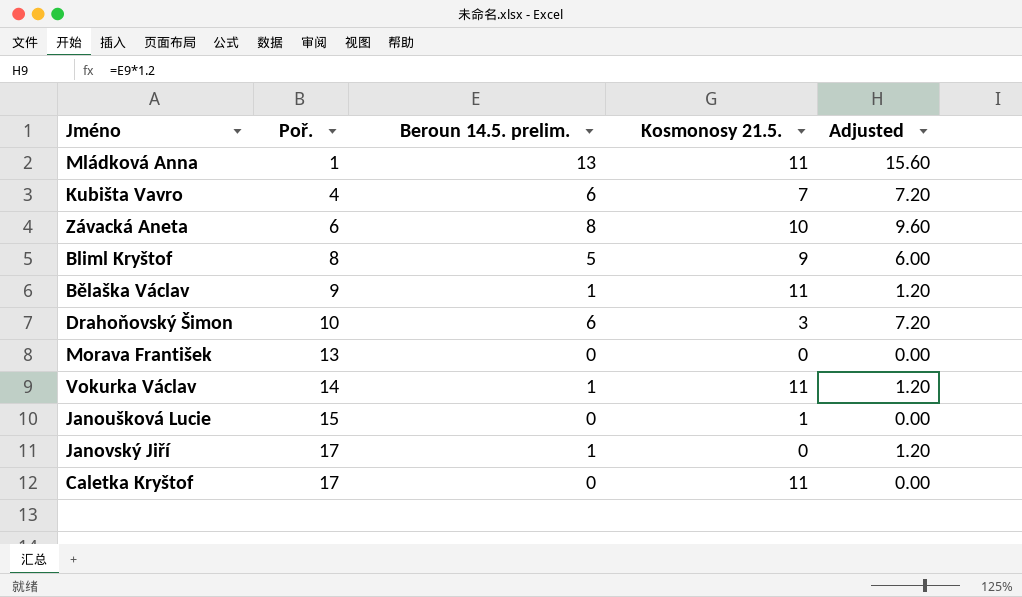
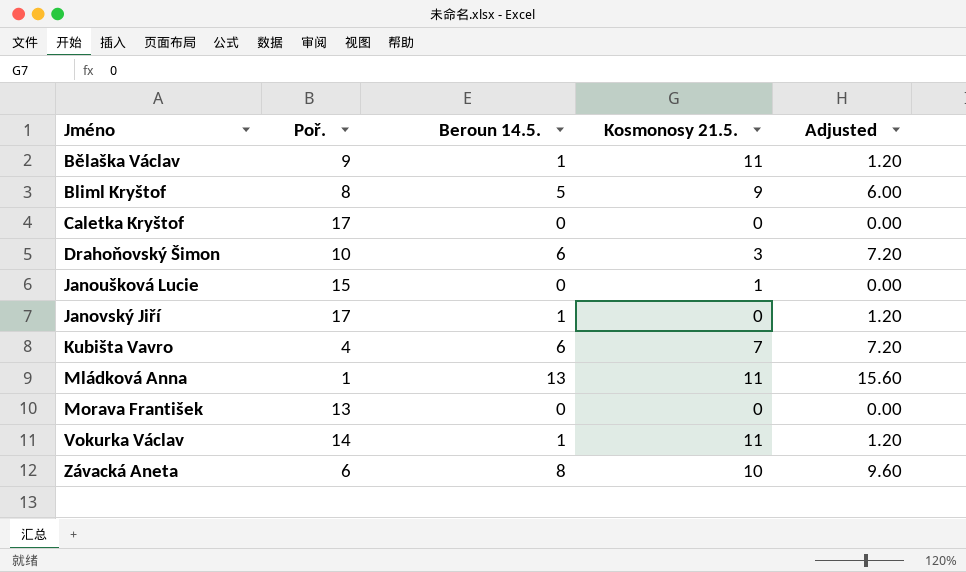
row order: Poř. ascending -> Jméno ascending
column name: Beroun 14.5. prelim. -> Beroun 14.5.
Caletka Kryštof | Kosmonosy 21.5.: 11 -> 0

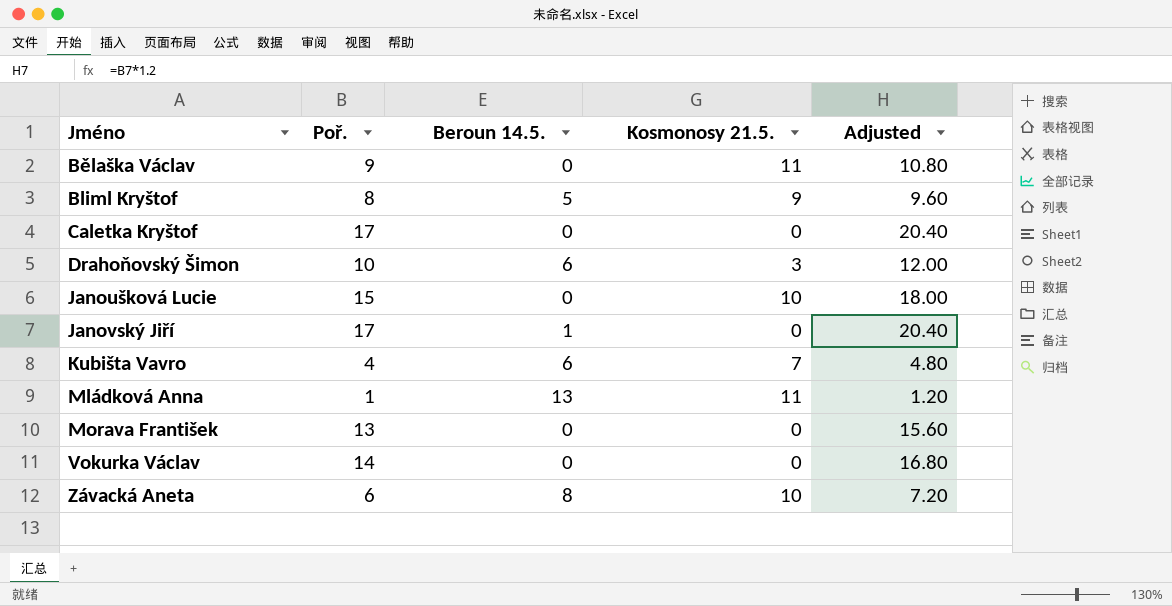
column Adjusted | formula: [Beroun 14.5.] * 1.2 -> [Poř.] * 1.2
Bělaška Václav | Beroun 14.5.: 1 -> 0
Janoušková Lucie | Kosmonosy 21.5.: 1 -> 10
Vokurka Václav | Beroun 14.5.: 1 -> 0
Vokurka Václav | Kosmonosy 21.5.: 11 -> 0

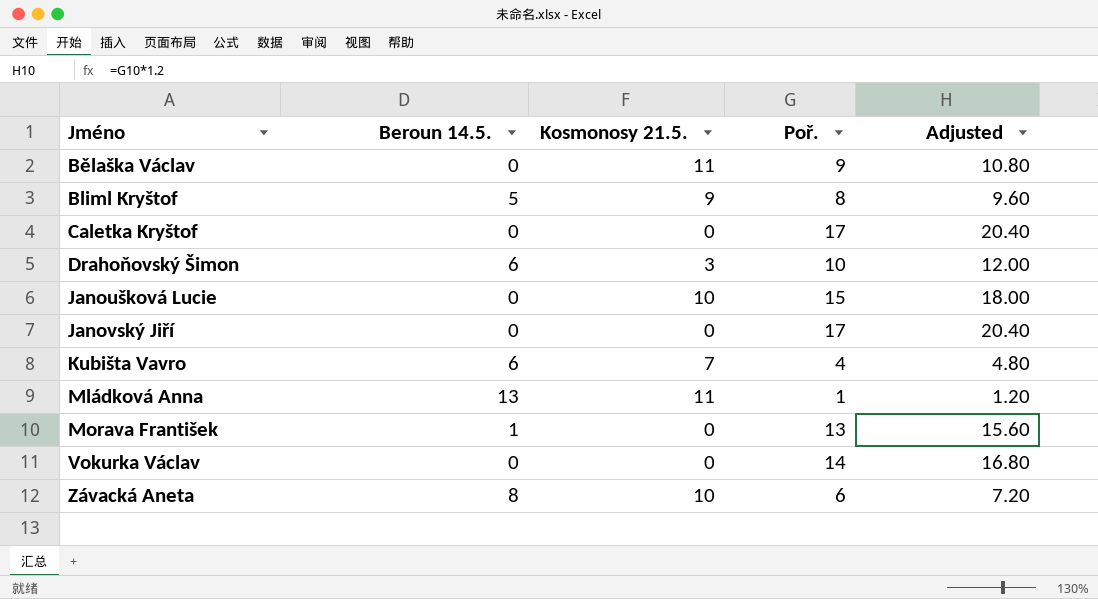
column Poř. | position: 2 -> 4
Janovský Jiří | Beroun 14.5.: 1 -> 0
Morava František | Beroun 14.5.: 0 -> 1

